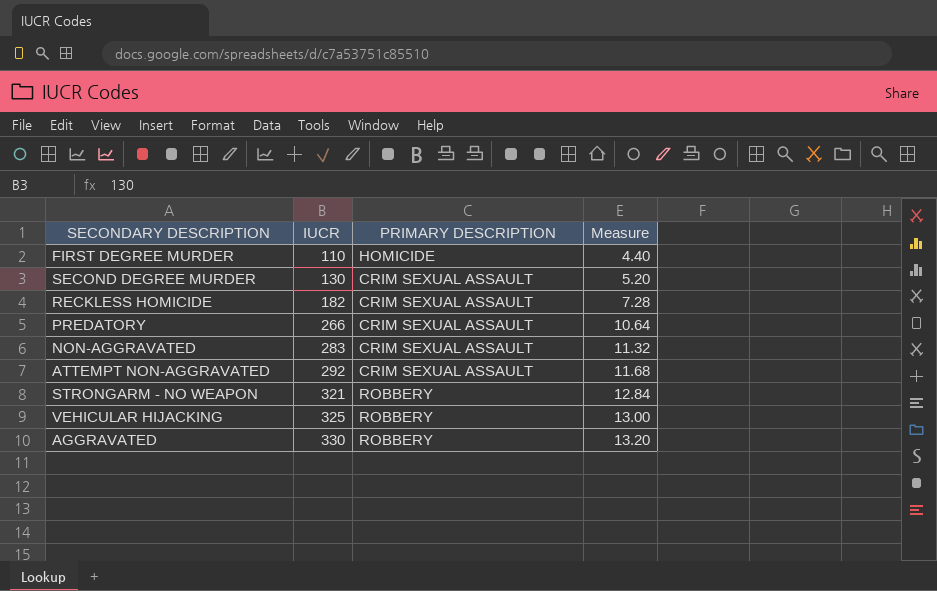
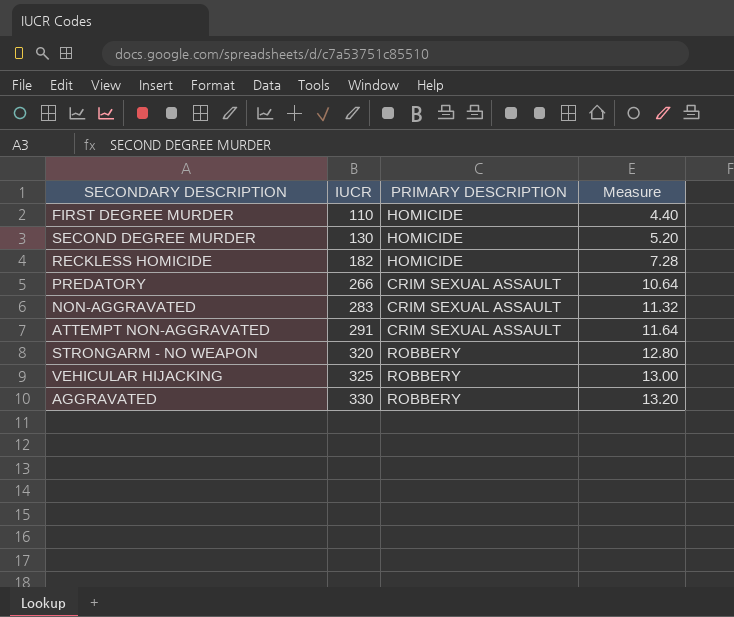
SECOND DEGREE MURDER | PRIMARY DESCRIPTION: CRIM SEXUAL ASSAULT -> HOMICIDE
RECKLESS HOMICIDE | PRIMARY DESCRIPTION: CRIM SEXUAL ASSAULT -> HOMICIDE
ATTEMPT NON-AGGRAVATED | IUCR: 292 -> 291
ATTEMPT NON-AGGRAVATED | Measure: 11.68 -> 11.64
STRONGARM - NO WEAPON | IUCR: 321 -> 320
STRONGARM - NO WEAPON | Measure: 12.84 -> 12.80

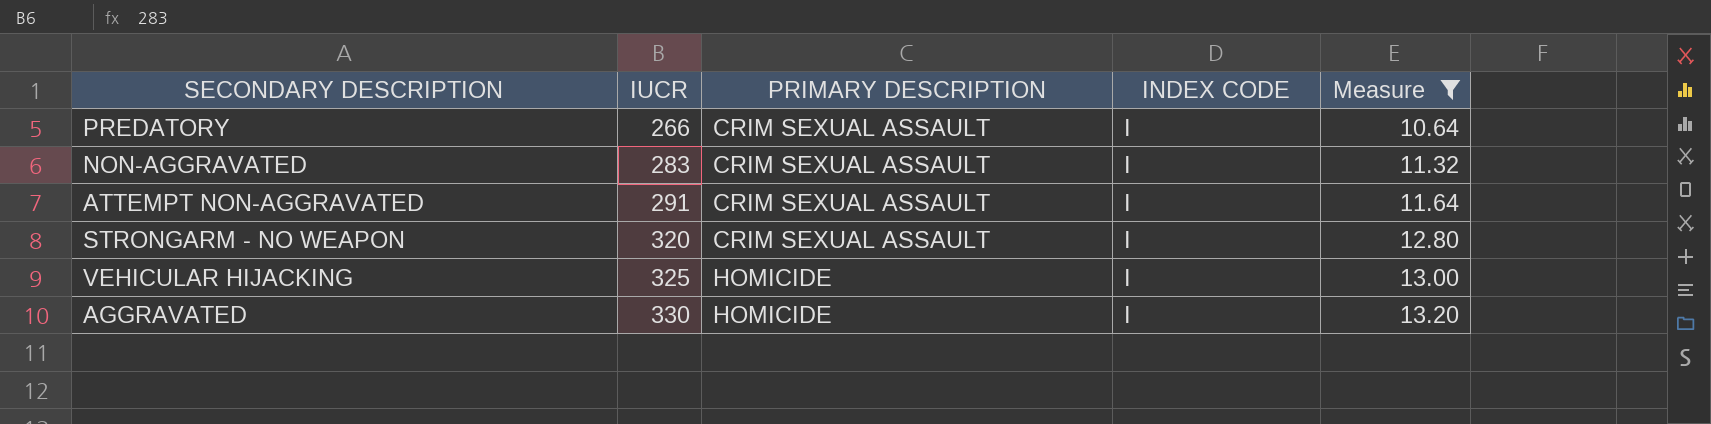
filter: none -> Measure >= 10.64
column INDEX CODE | position: none -> 4
STRONGARM - NO WEAPON | PRIMARY DESCRIPTION: ROBBERY -> CRIM SEXUAL ASSAULT
VEHICULAR HIJACKING | PRIMARY DESCRIPTION: ROBBERY -> HOMICIDE
AGGRAVATED | PRIMARY DESCRIPTION: ROBBERY -> HOMICIDE

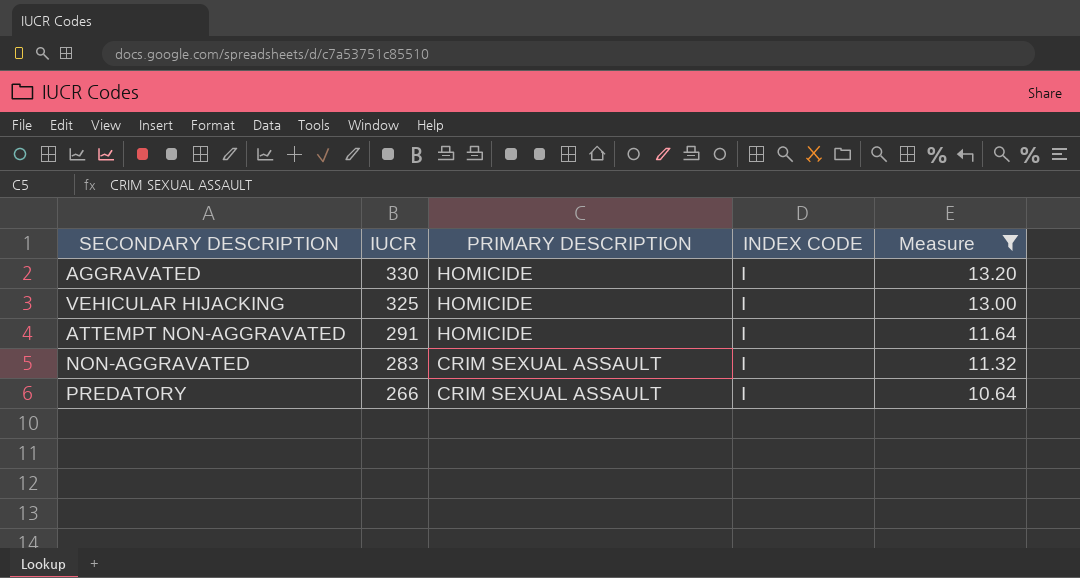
row order: IUCR ascending -> IUCR descending
row STRONGARM - NO WEAPON: 320 | CRIM SEXUAL ASSAULT | I | 12.80 -> none
ATTEMPT NON-AGGRAVATED | PRIMARY DESCRIPTION: CRIM SEXUAL ASSAULT -> HOMICIDE

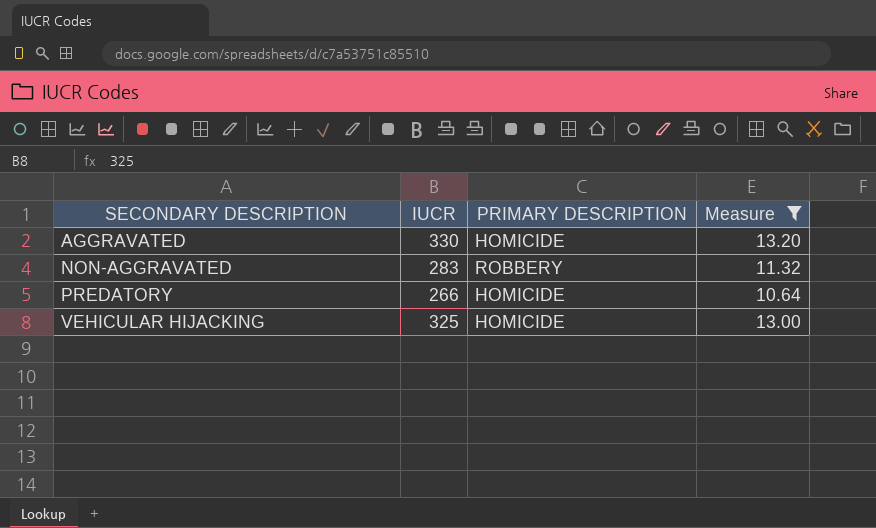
row order: IUCR descending -> SECONDARY DESCRIPTION ascending
column INDEX CODE | position: 4 -> none
row ATTEMPT NON-AGGRAVATED: 291 | HOMICIDE | I | 11.64 -> none
NON-AGGRAVATED | PRIMARY DESCRIPTION: CRIM SEXUAL ASSAULT -> ROBBERY
PREDATORY | PRIMARY DESCRIPTION: CRIM SEXUAL ASSAULT -> HOMICIDE

